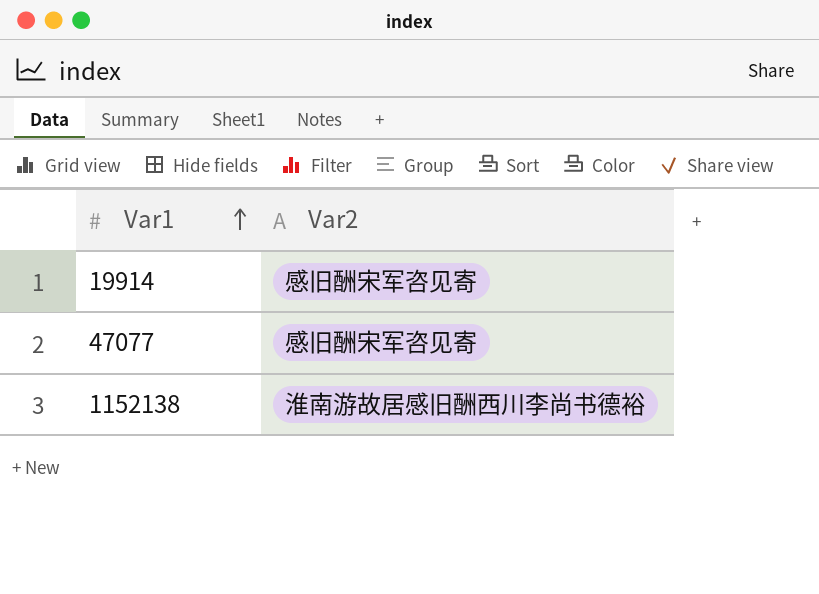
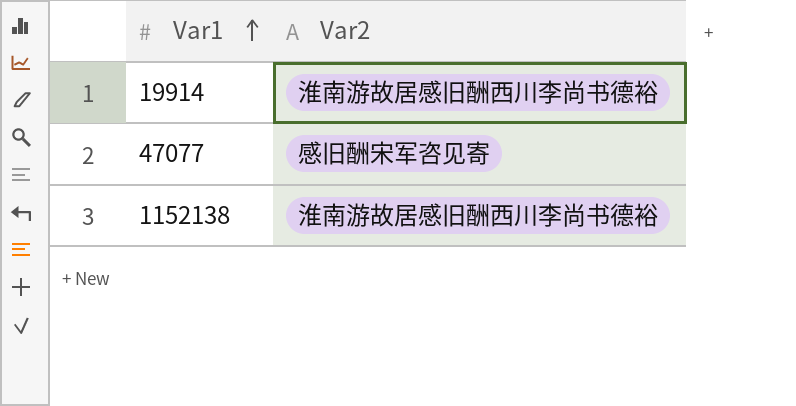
19914 | Var2: 感旧酬宋军咨见寄 -> 淮南游故居感旧酬西川李尚书德裕

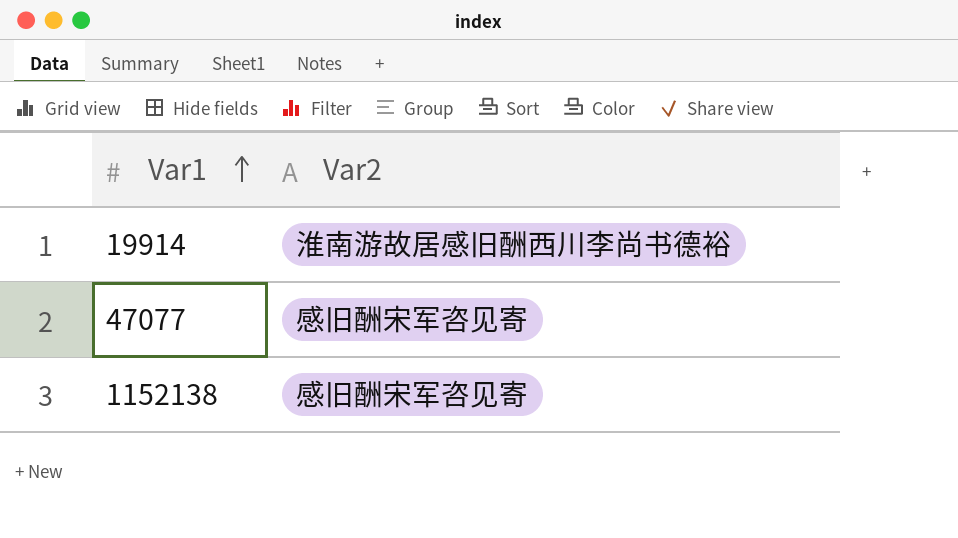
1152138 | Var2: 淮南游故居感旧酬西川李尚书德裕 -> 感旧酬宋军咨见寄

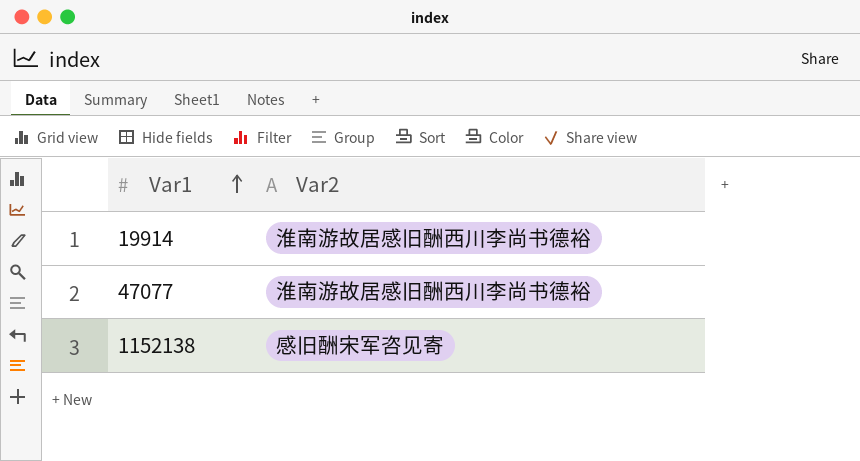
47077 | Var2: 感旧酬宋军咨见寄 -> 淮南游故居感旧酬西川李尚书德裕

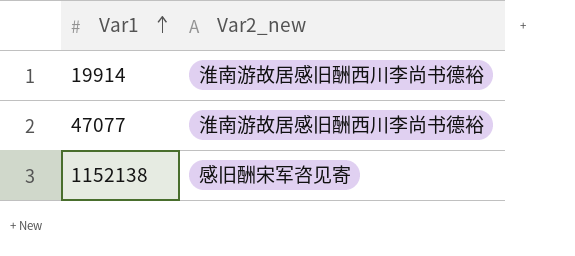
column name: Var2 -> Var2_new

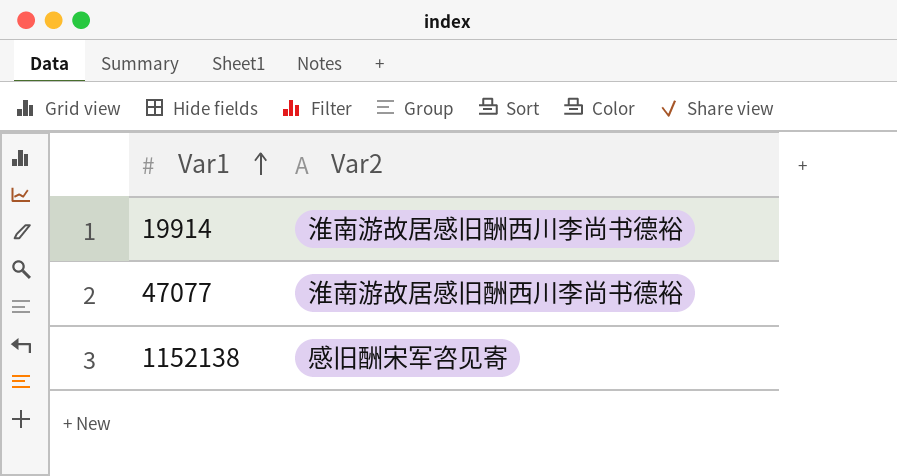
column name: Var2_new -> Var2

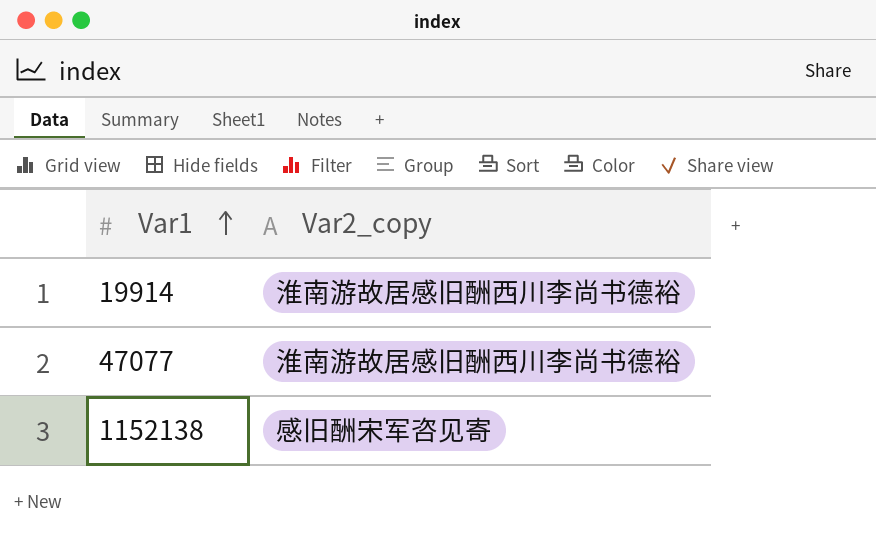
column name: Var2 -> Var2_copy

